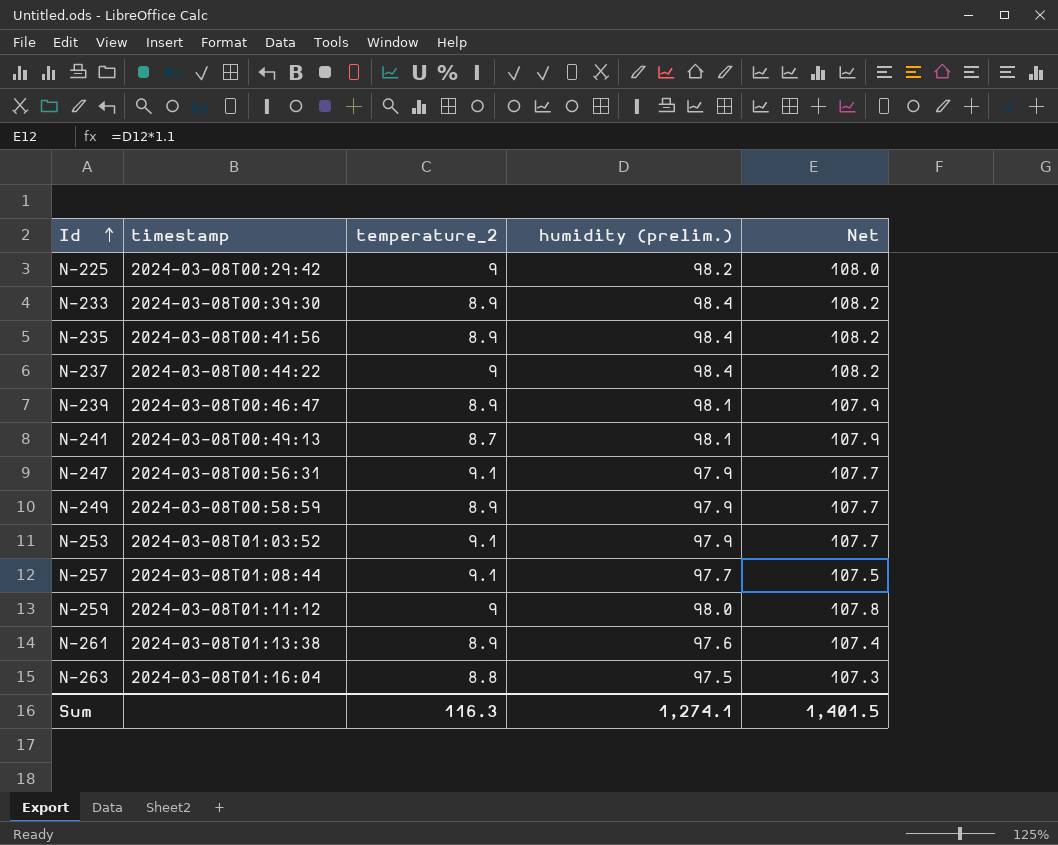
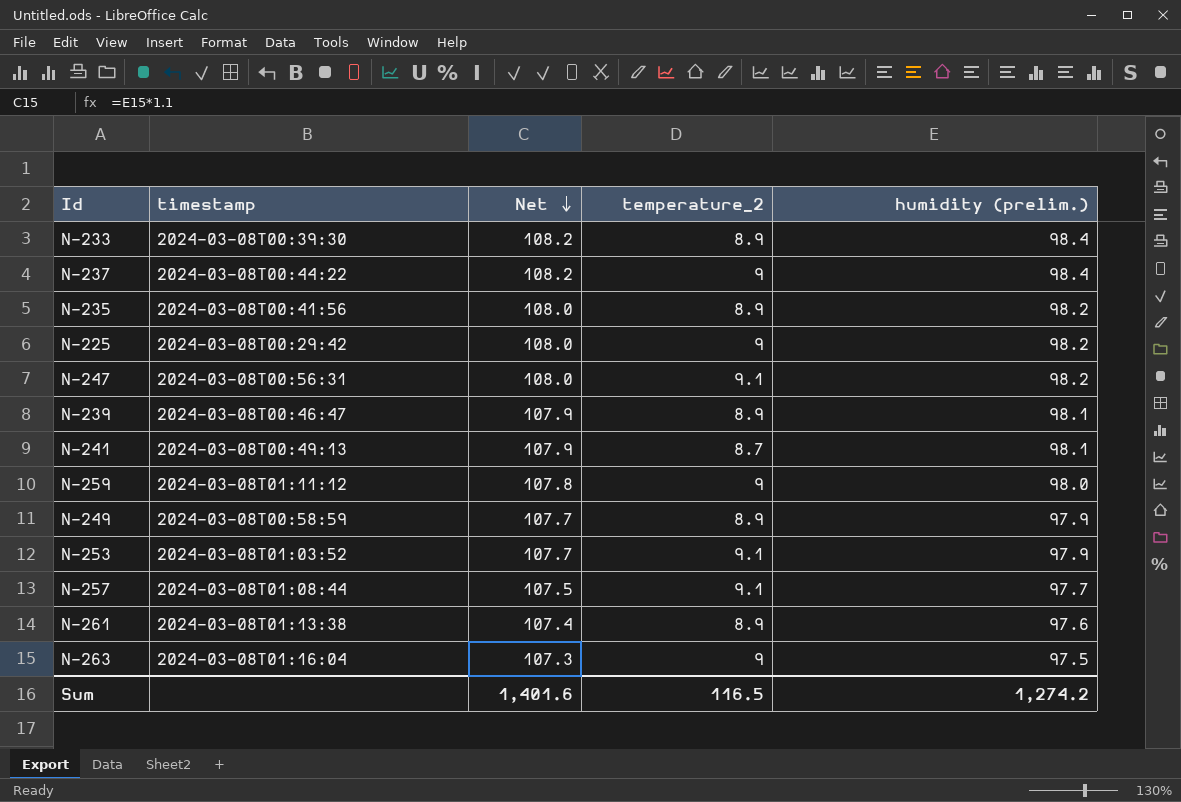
row order: Id ascending -> Net descending
column Net | position: 5 -> 3
N-235 | Net: 108.2 -> 108.0
N-235 | humidity (prelim.): 98.4 -> 98.2
N-247 | Net: 107.7 -> 108.0
N-247 | humidity (prelim.): 97.9 -> 98.2
N-263 | temperature_2: 8.8 -> 9
Sum | Net: 1,401.5 -> 1,401.6
Sum | temperature_2: 116.3 -> 116.5
Sum | humidity (prelim.): 1,274.1 -> 1,274.2

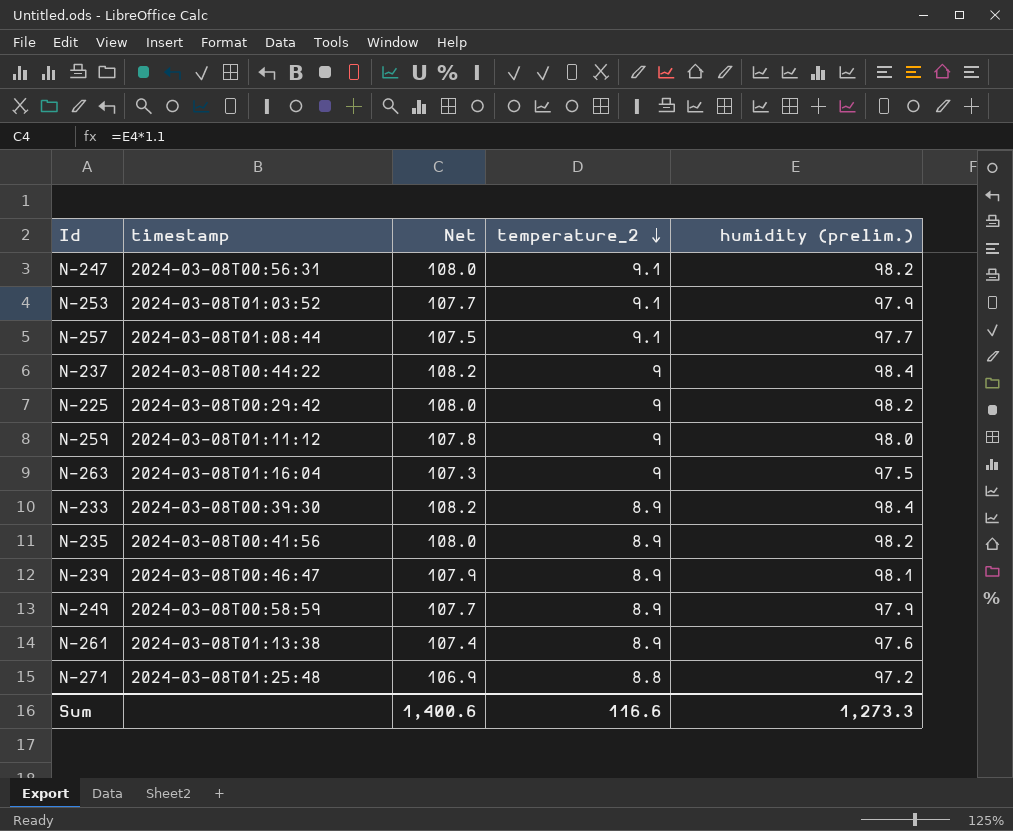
row order: Net descending -> temperature_2 descending
row N-241: 2024-03-08T00:49:13 | 107.9 | 8.7 | 98.1 -> none
row N-271: none -> 2024-03-08T01:25:48 | 106.9 | 8.8 | 97.2
Sum | Net: 1,401.6 -> 1,400.6
Sum | temperature_2: 116.5 -> 116.6
Sum | humidity (prelim.): 1,274.2 -> 1,273.3

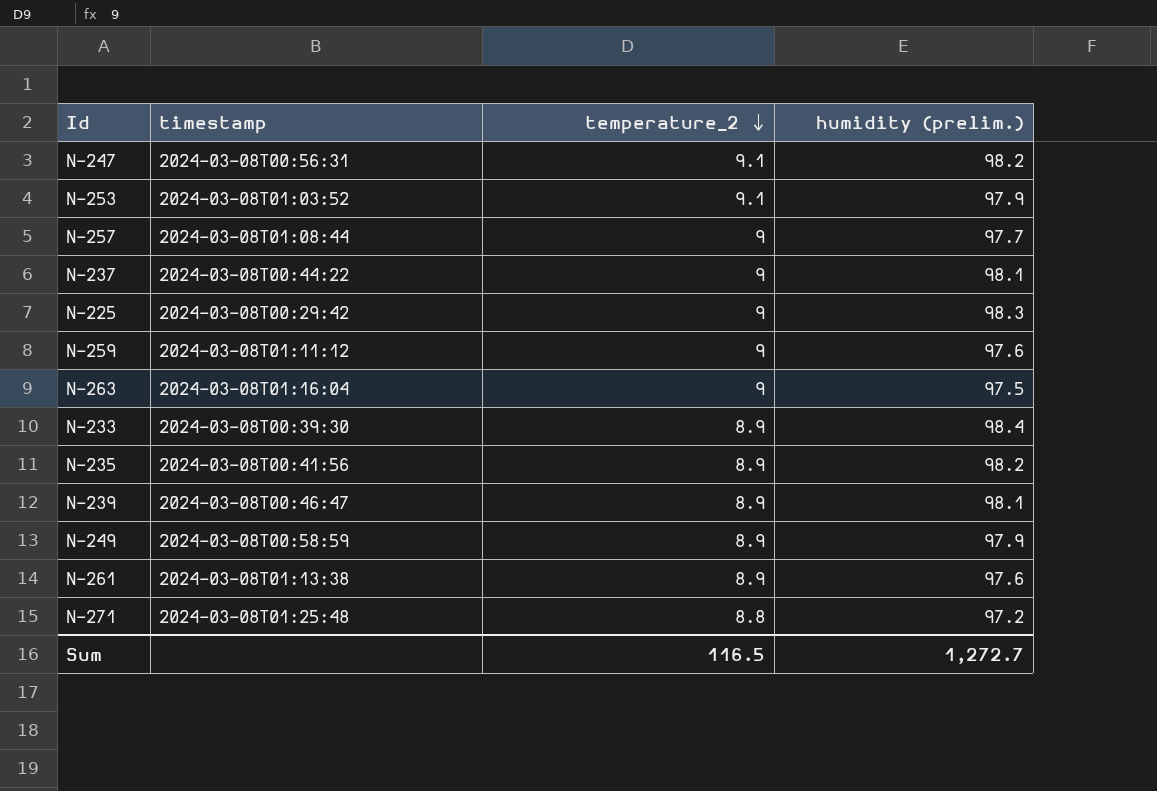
column Net | formula: [humidity (prelim.)] * 1.1 -> none
N-257 | temperature_2: 9.1 -> 9
N-237 | humidity (prelim.): 98.4 -> 98.1
N-225 | humidity (prelim.): 98.2 -> 98.3
N-259 | humidity (prelim.): 98.0 -> 97.6
Sum | temperature_2: 116.6 -> 116.5
Sum | humidity (prelim.): 1,273.3 -> 1,272.7

